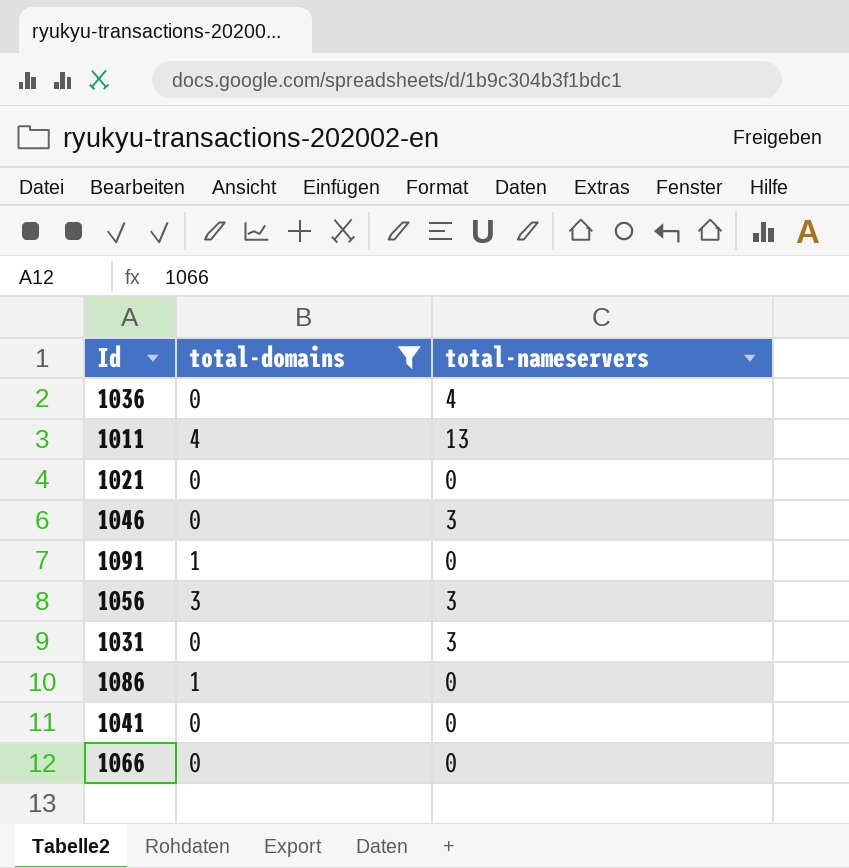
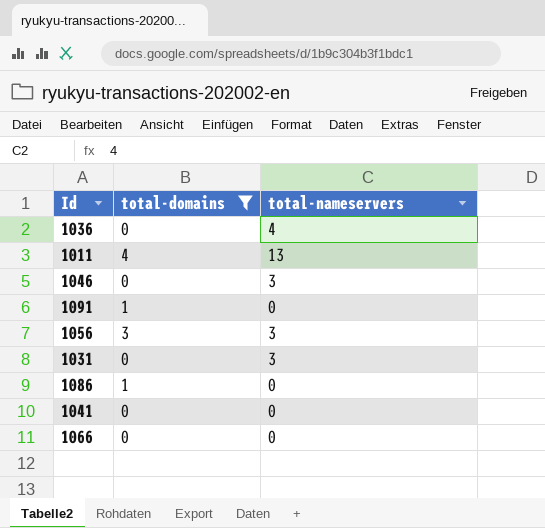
row 1021: 0 | 0 -> none

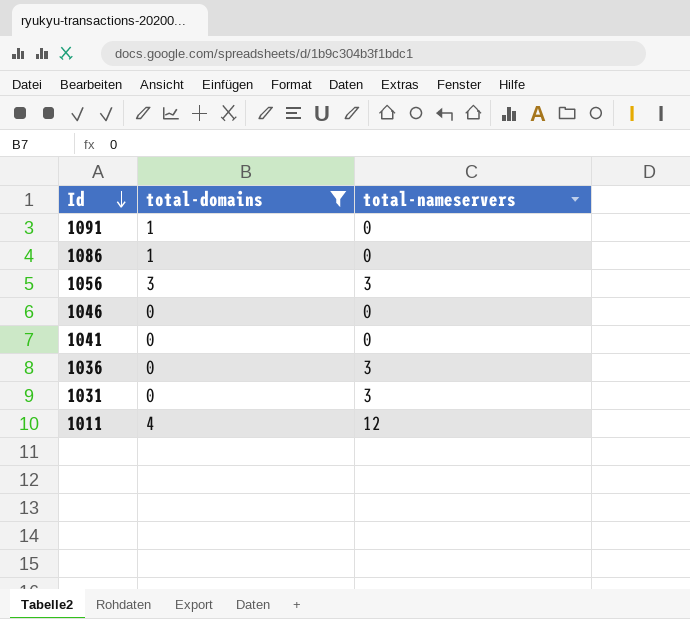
row order: none -> Id descending
row 1066: 0 | 0 -> none
1046 | total-nameservers: 3 -> 0
1036 | total-nameservers: 4 -> 3
1011 | total-nameservers: 13 -> 12

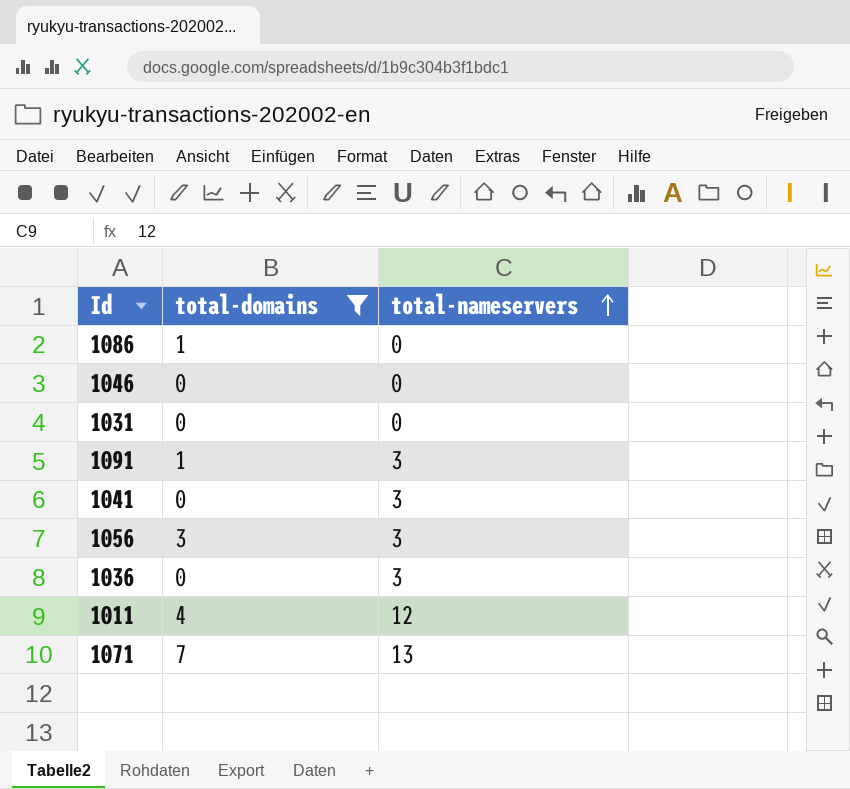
row order: Id descending -> total-nameservers ascending
1031 | total-nameservers: 3 -> 0
1091 | total-nameservers: 0 -> 3
1041 | total-nameservers: 0 -> 3
row 1071: none -> 7 | 13

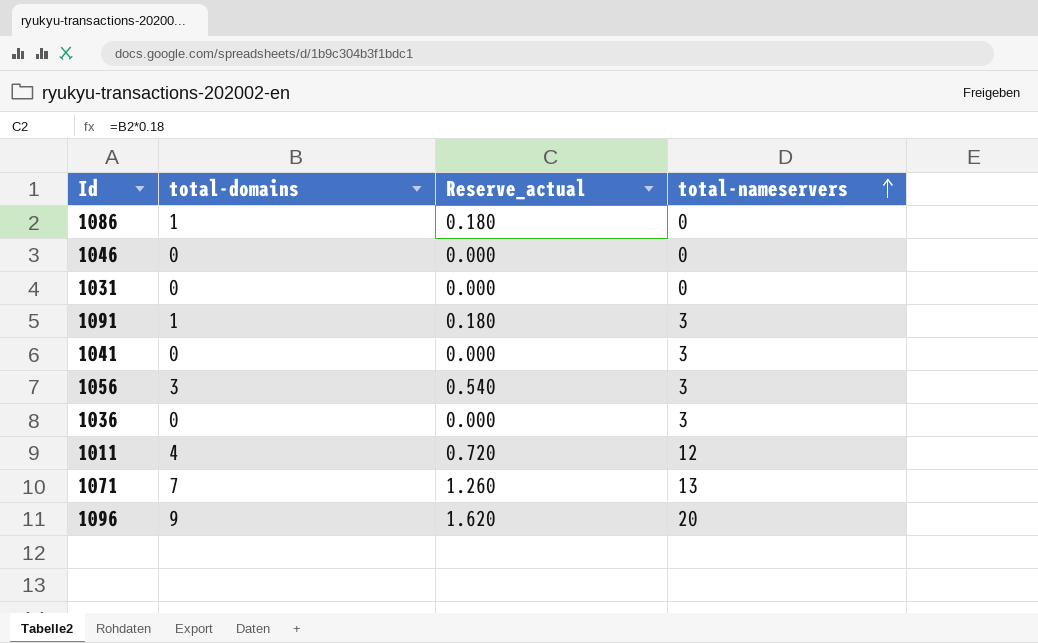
filter: total-domains != 9 -> none
column Reserve_actual | formula: none -> [total-domains] * 0.18

